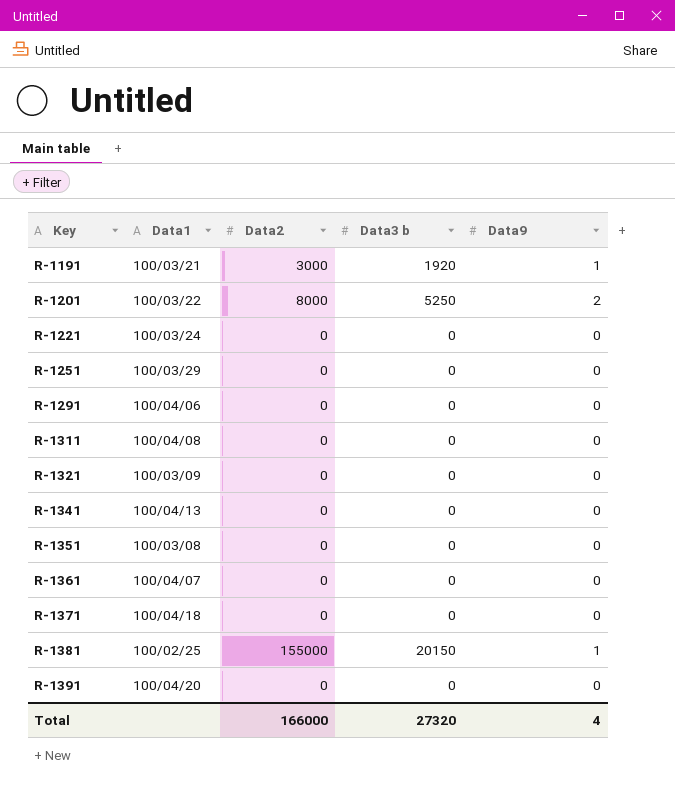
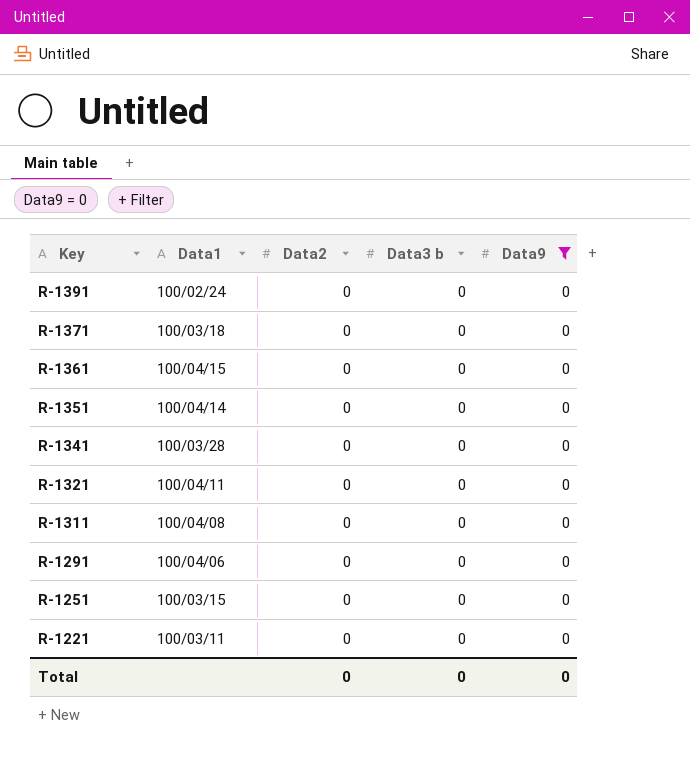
filter: none -> Data9 = 0
row order: Key ascending -> Key descending
R-1391 | Data1: 100/04/20 -> 100/02/24
R-1371 | Data1: 100/04/18 -> 100/03/18
R-1361 | Data1: 100/04/07 -> 100/04/15
R-1351 | Data1: 100/03/08 -> 100/04/14
R-1341 | Data1: 100/04/13 -> 100/03/28
R-1321 | Data1: 100/03/09 -> 100/04/11
R-1251 | Data1: 100/03/29 -> 100/03/15
R-1221 | Data1: 100/03/24 -> 100/03/11
Total | Data2: 166000 -> 0
Total | Data3 b: 27320 -> 0
Total | Data9: 4 -> 0

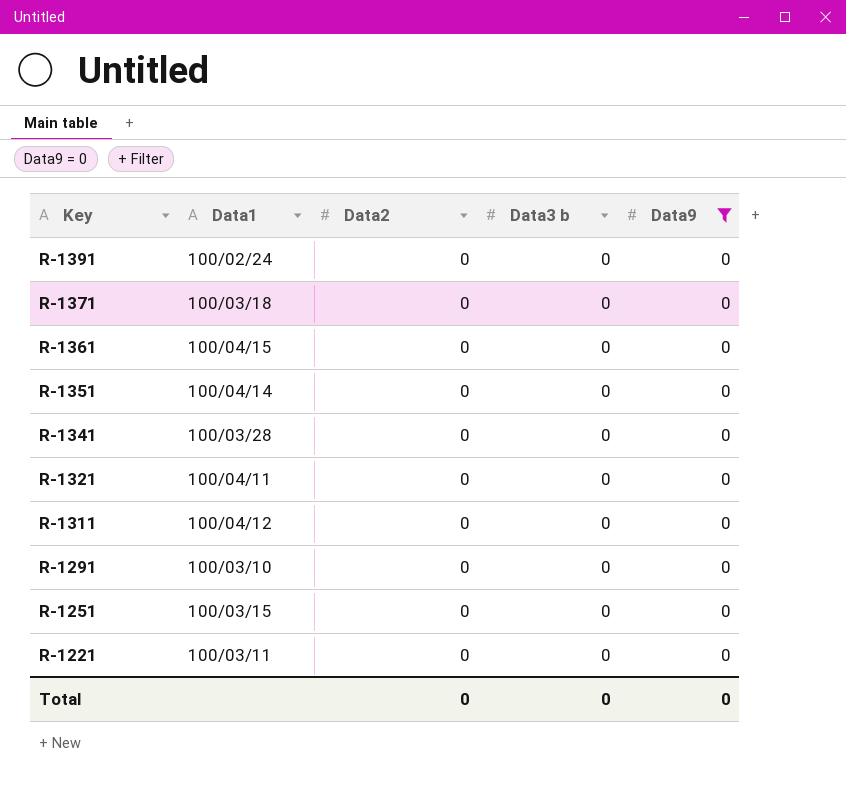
R-1311 | Data1: 100/04/08 -> 100/04/12
R-1291 | Data1: 100/04/06 -> 100/03/10

